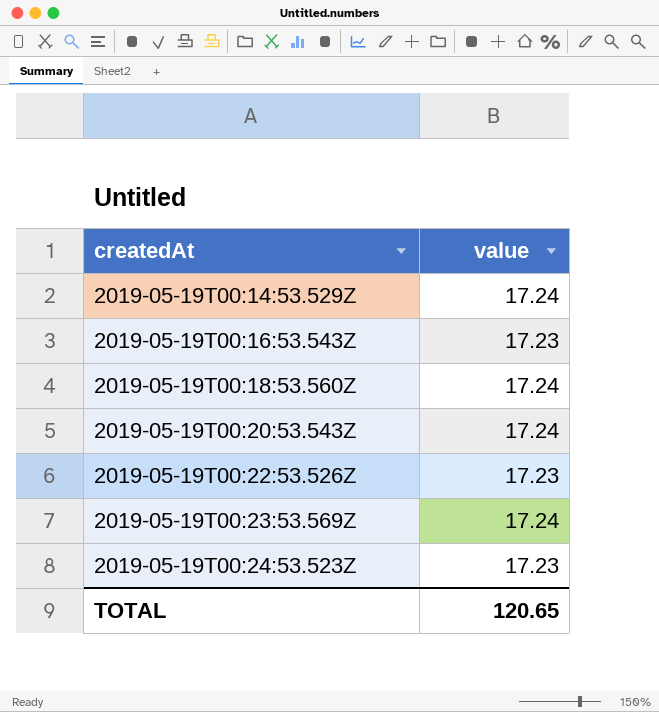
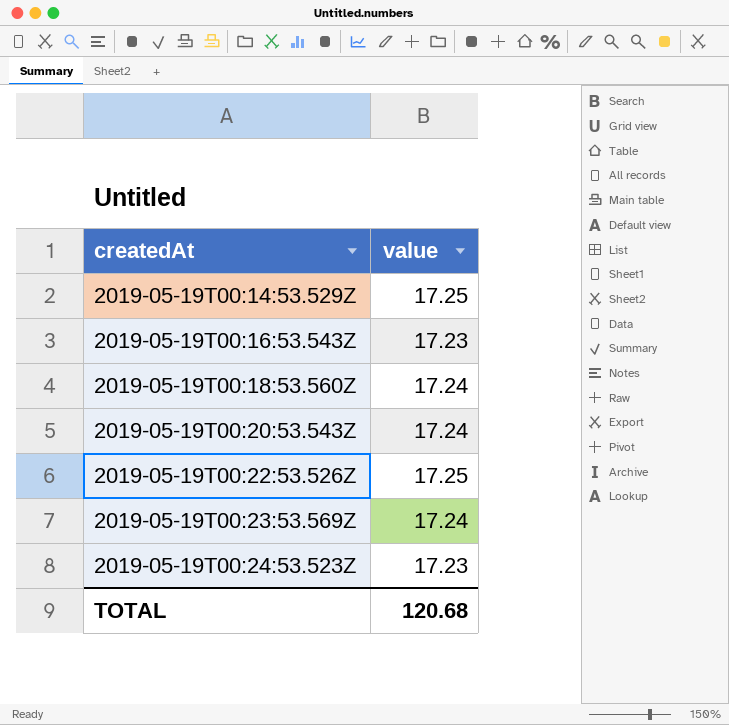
2019-05-19T00:14:53.529Z | value: 17.24 -> 17.25
2019-05-19T00:22:53.526Z | value: 17.23 -> 17.25
TOTAL | value: 120.65 -> 120.68

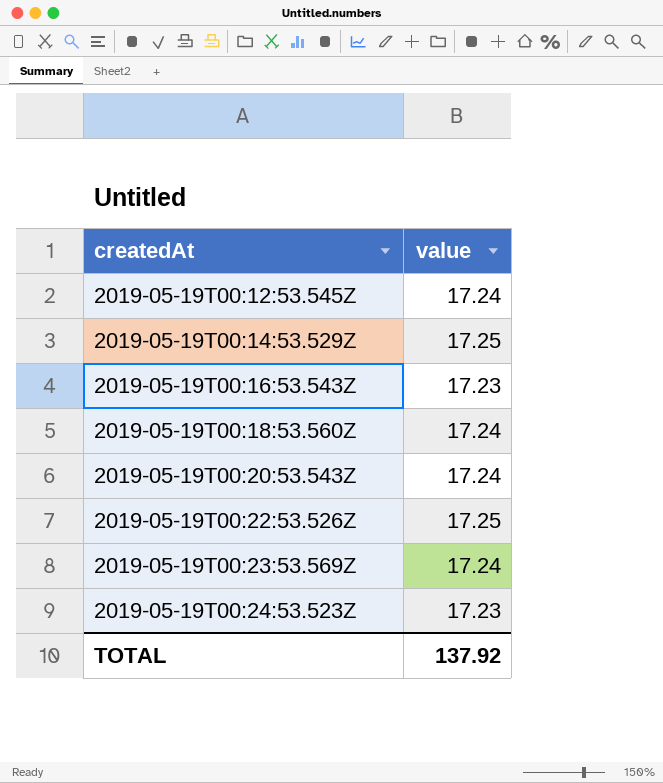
row 2019-05-19T00:12:53.545Z: none -> 17.24
TOTAL | value: 120.68 -> 137.92

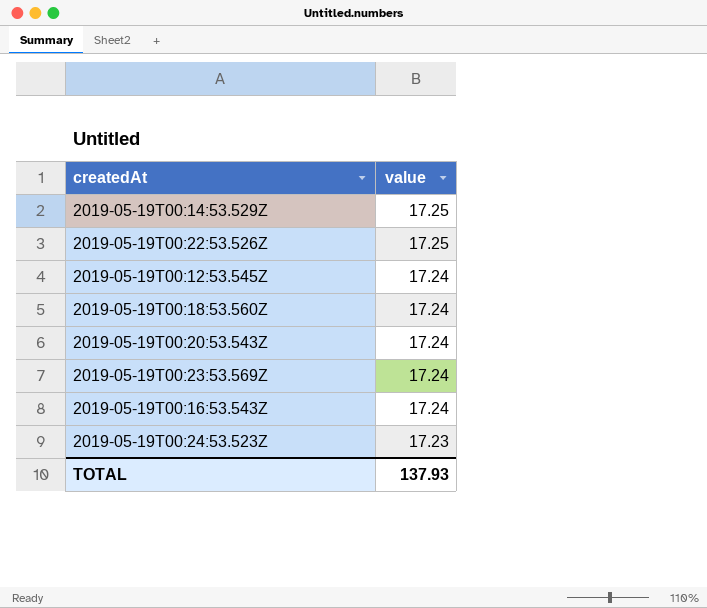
row order: createdAt ascending -> value descending
2019-05-19T00:16:53.543Z | value: 17.23 -> 17.24
TOTAL | value: 137.92 -> 137.93

